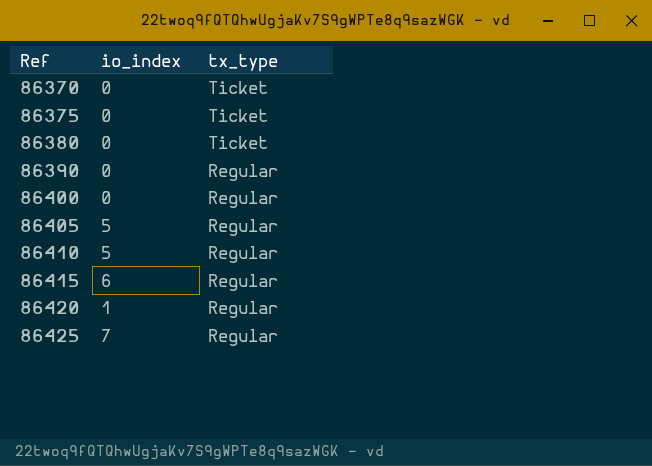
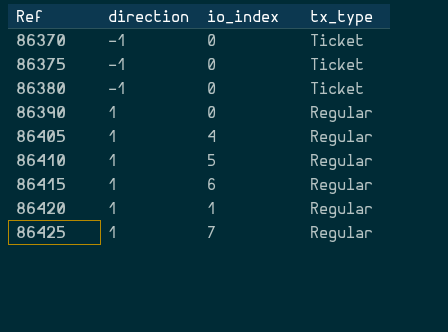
column direction | position: none -> 2
row 86400: 0 | Regular -> none
86405 | io_index: 5 -> 4

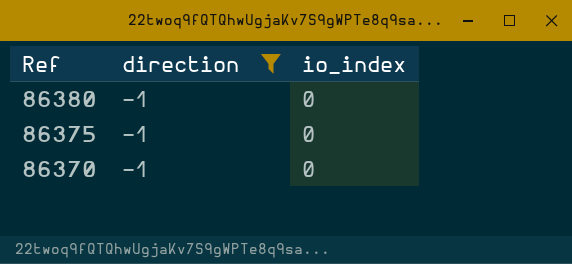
filter: none -> direction = -1
row order: Ref ascending -> Ref descending
column tx_type | position: 4 -> none

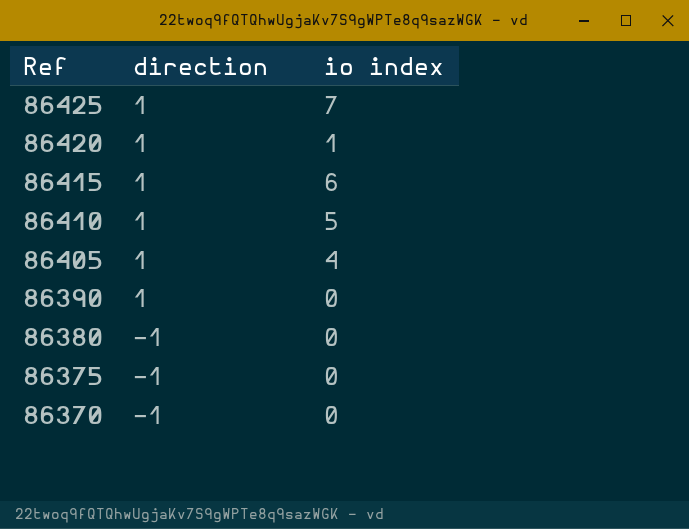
filter: direction = -1 -> none
column name: io_index -> io index

